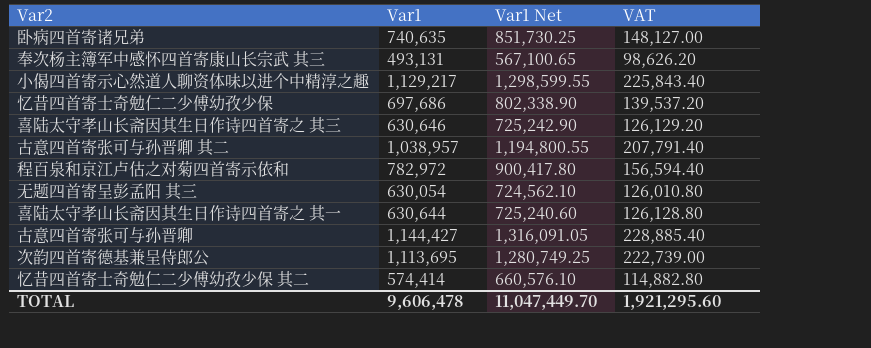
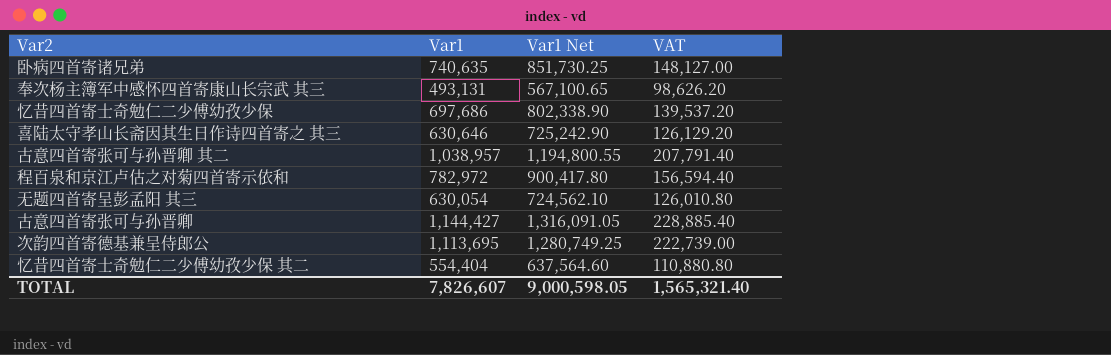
row 小偈四首寄示心然道人聊资体味以进个中精淳之趣: 1,129,217 | 1,298,599.55 | 225,843.40 -> none
row 喜陆太守孝山长斋因其生日作诗四首寄之 其一: 630,644 | 725,240.60 | 126,128.80 -> none
忆昔四首寄士奇勉仁二少傅幼孜少保 其二 | Var1: 574,414 -> 554,404
忆昔四首寄士奇勉仁二少傅幼孜少保 其二 | Var1 Net: 660,576.10 -> 637,564.60
忆昔四首寄士奇勉仁二少傅幼孜少保 其二 | VAT: 114,882.80 -> 110,880.80
TOTAL | Var1: 9,606,478 -> 7,826,607
TOTAL | Var1 Net: 11,047,449.70 -> 9,000,598.05
TOTAL | VAT: 1,921,295.60 -> 1,565,321.40

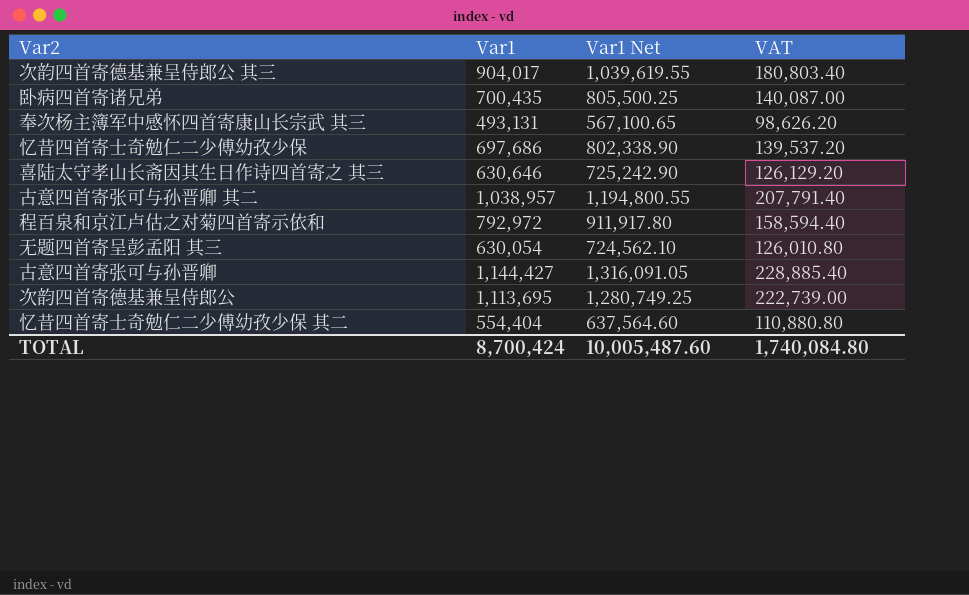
row 次韵四首寄德基兼呈侍郎公 其三: none -> 904,017 | 1,039,619.55 | 180,803.40
卧病四首寄诸兄弟 | Var1: 740,635 -> 700,435
卧病四首寄诸兄弟 | Var1 Net: 851,730.25 -> 805,500.25
卧病四首寄诸兄弟 | VAT: 148,127.00 -> 140,087.00
程百泉和京江卢估之对菊四首寄示依和 | Var1: 782,972 -> 792,972
程百泉和京江卢估之对菊四首寄示依和 | Var1 Net: 900,417.80 -> 911,917.80
程百泉和京江卢估之对菊四首寄示依和 | VAT: 156,594.40 -> 158,594.40
TOTAL | Var1: 7,826,607 -> 8,700,424
TOTAL | Var1 Net: 9,000,598.05 -> 10,005,487.60
TOTAL | VAT: 1,565,321.40 -> 1,740,084.80

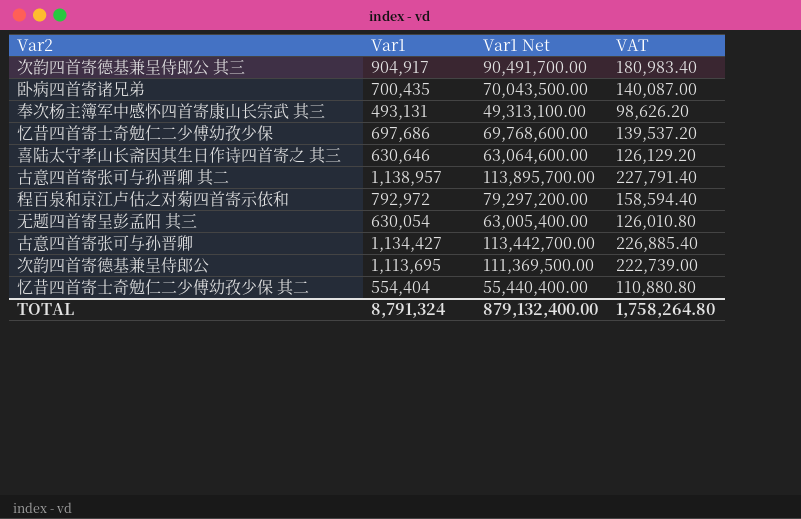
column Var1 Net | formula: [Var1] * 1.15 -> [Var1] * 100
次韵四首寄德基兼呈侍郎公 其三 | Var1: 904,017 -> 904,917
次韵四首寄德基兼呈侍郎公 其三 | VAT: 180,803.40 -> 180,983.40
古意四首寄张可与孙晋卿 其二 | Var1: 1,038,957 -> 1,138,957
古意四首寄张可与孙晋卿 其二 | VAT: 207,791.40 -> 227,791.40
古意四首寄张可与孙晋卿 | Var1: 1,144,427 -> 1,134,427
古意四首寄张可与孙晋卿 | VAT: 228,885.40 -> 226,885.40
TOTAL | Var1: 8,700,424 -> 8,791,324
TOTAL | Var1 Net: 10,005,487.60 -> 879,132,400.00
TOTAL | VAT: 1,740,084.80 -> 1,758,264.80

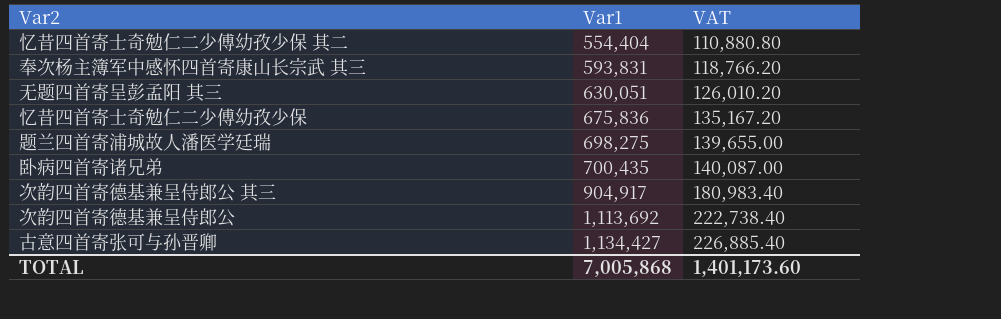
row order: none -> Var1 ascending
column Var1 Net | formula: [Var1] * 100 -> none
row 喜陆太守孝山长斋因其生日作诗四首寄之 其三: 630,646 | 63,064,600.00 | 126,129.20 -> none
row 古意四首寄张可与孙晋卿 其二: 1,138,957 | 113,895,700.00 | 227,791.40 -> none
row 程百泉和京江卢估之对菊四首寄示依和: 792,972 | 79,297,200.00 | 158,594.40 -> none
奉次杨主簿军中感怀四首寄康山长宗武 其三 | Var1: 493,131 -> 593,831
奉次杨主簿军中感怀四首寄康山长宗武 其三 | VAT: 98,626.20 -> 118,766.20
无题四首寄呈彭孟阳 其三 | Var1: 630,054 -> 630,051
无题四首寄呈彭孟阳 其三 | VAT: 126,010.80 -> 126,010.20
忆昔四首寄士奇勉仁二少傅幼孜少保 | Var1: 697,686 -> 675,836
忆昔四首寄士奇勉仁二少傅幼孜少保 | VAT: 139,537.20 -> 135,167.20
row 题兰四首寄浦城故人潘医学廷瑞: none -> 698,275 | 139,655.00
次韵四首寄德基兼呈侍郎公 | Var1: 1,113,695 -> 1,113,692
次韵四首寄德基兼呈侍郎公 | VAT: 222,739.00 -> 222,738.40
TOTAL | Var1: 8,791,324 -> 7,005,868
TOTAL | VAT: 1,758,264.80 -> 1,401,173.60

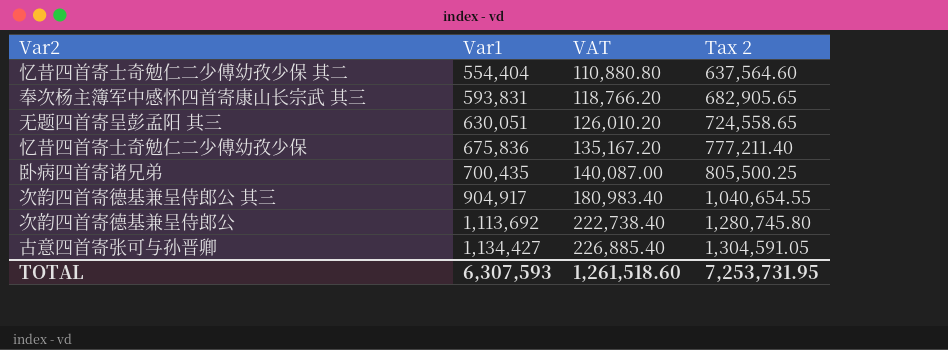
column Tax 2 | formula: none -> [Var1] * 1.15
row 题兰四首寄浦城故人潘医学廷瑞: 698,275 | 139,655.00 -> none
TOTAL | Var1: 7,005,868 -> 6,307,593
TOTAL | VAT: 1,401,173.60 -> 1,261,518.60

